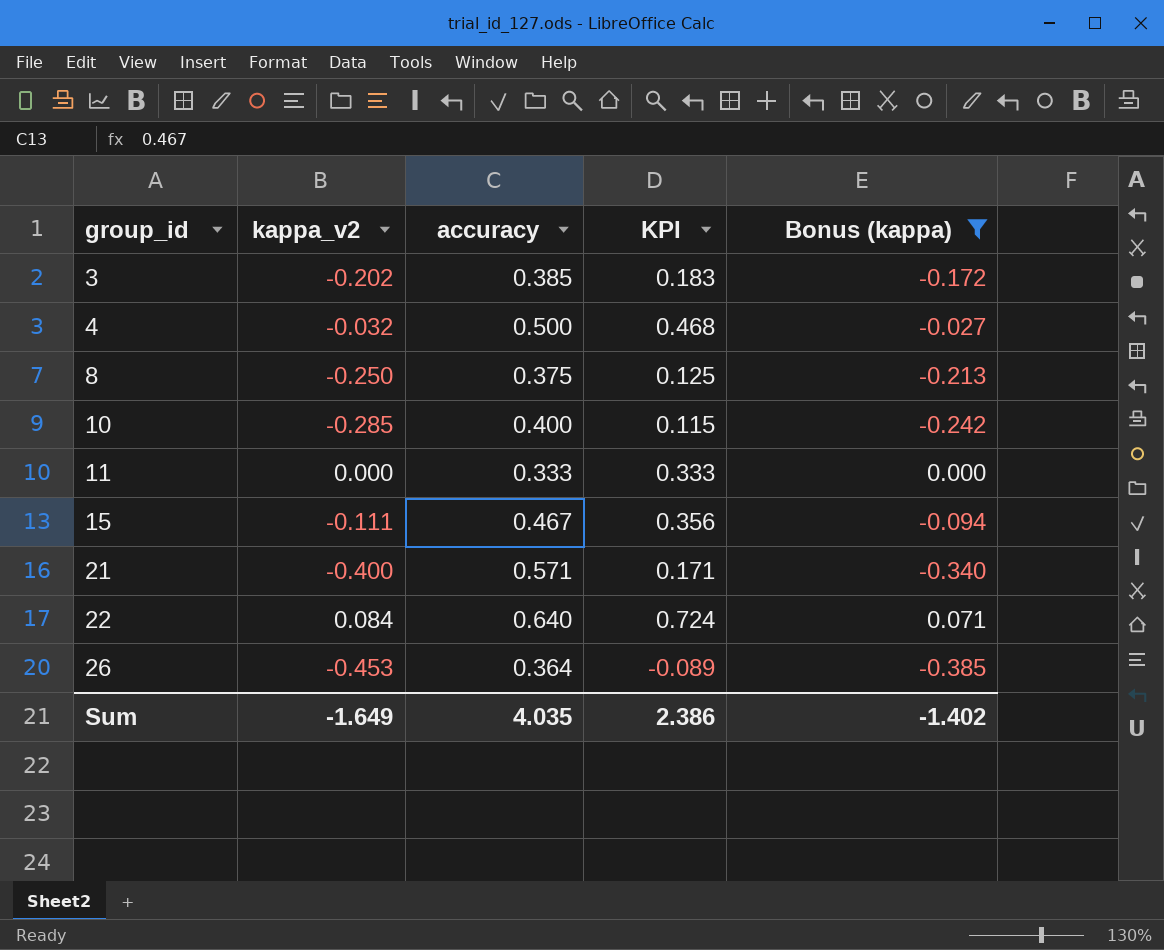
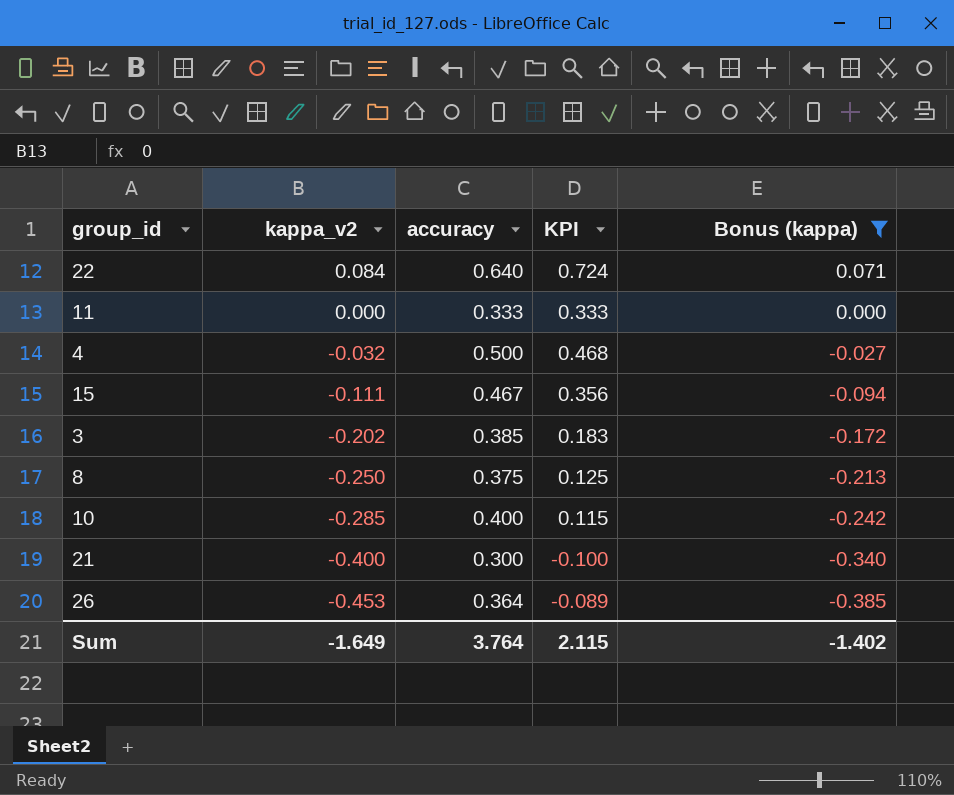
row order: group_id ascending -> kappa_v2 descending
21 | accuracy: 0.571 -> 0.300
21 | KPI: 0.171 -> -0.100
Sum | accuracy: 4.035 -> 3.764
Sum | KPI: 2.386 -> 2.115

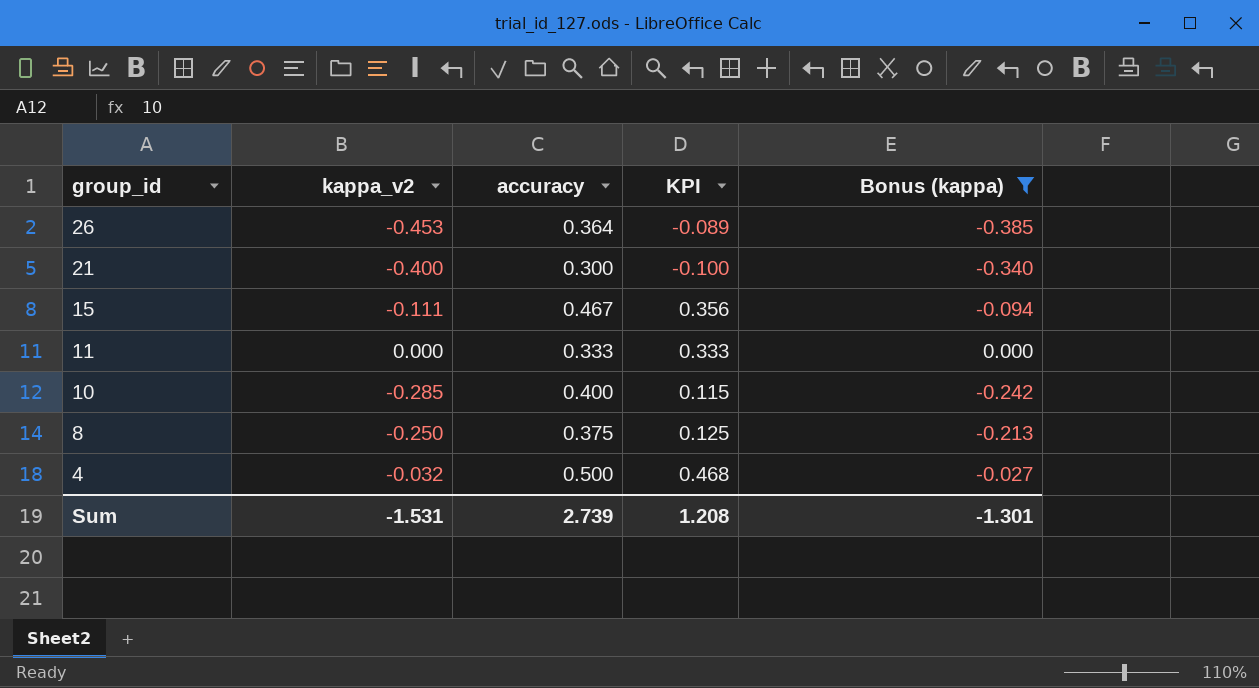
row order: kappa_v2 descending -> group_id descending
row 22: 0.084 | 0.640 | 0.724 | 0.071 -> none
row 3: -0.202 | 0.385 | 0.183 | -0.172 -> none
Sum | kappa_v2: -1.649 -> -1.531
Sum | accuracy: 3.764 -> 2.739
Sum | KPI: 2.115 -> 1.208
Sum | Bonus (kappa): -1.402 -> -1.301

